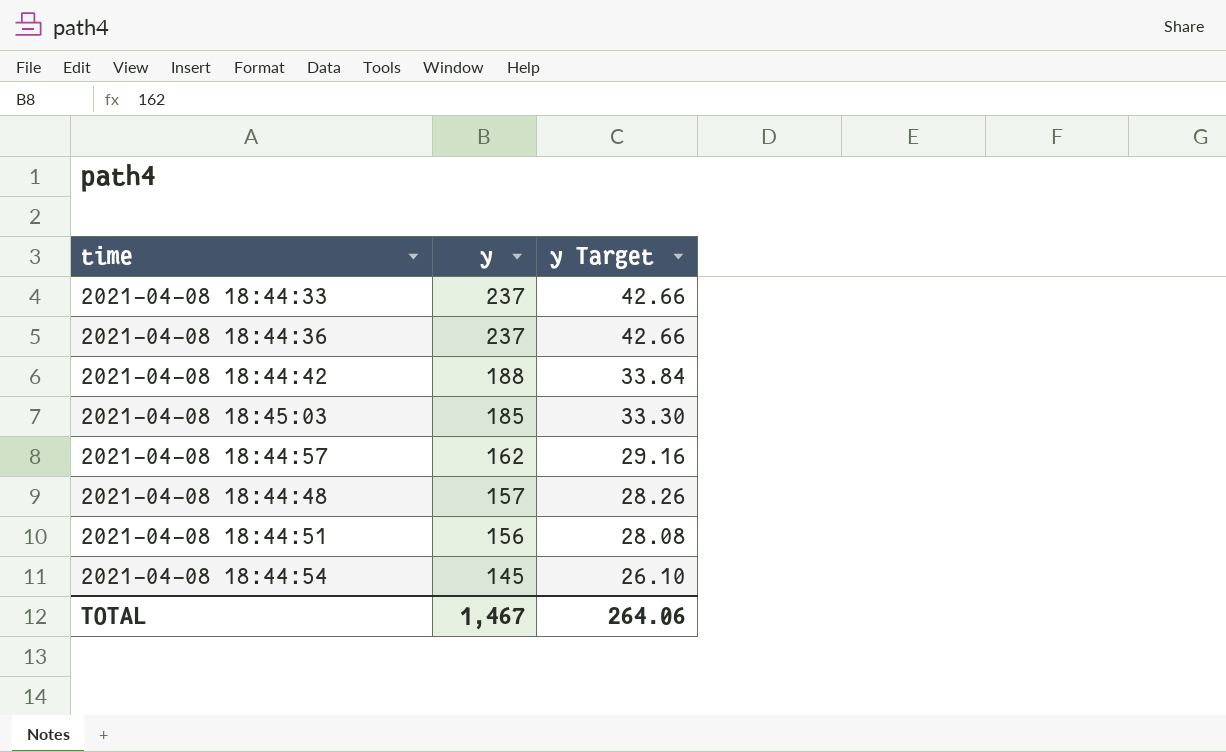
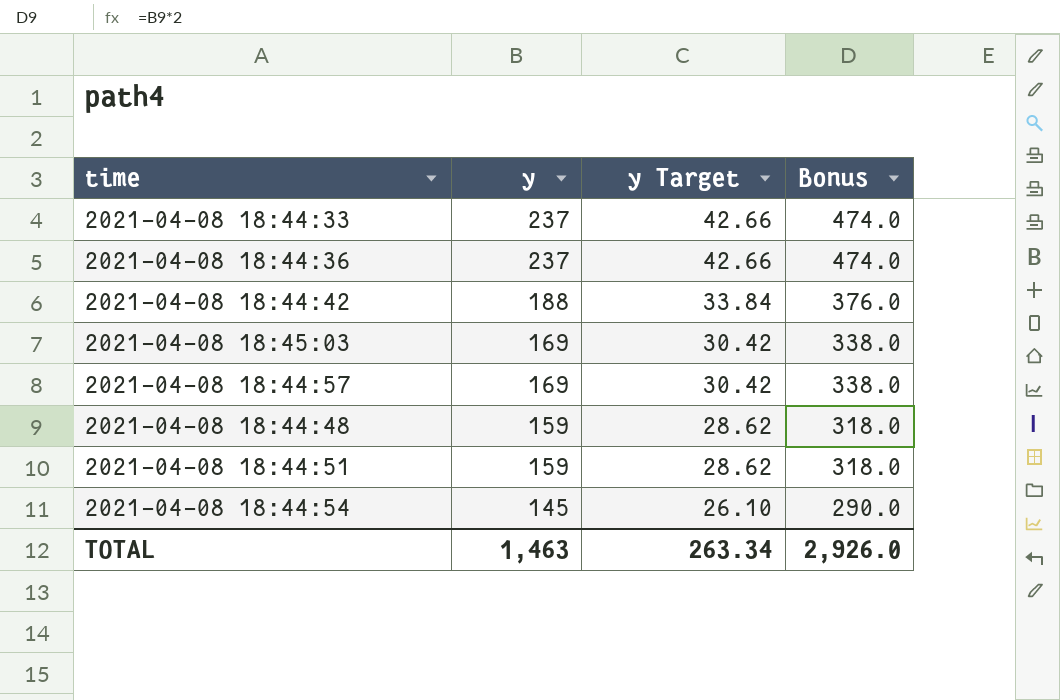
column Bonus | formula: none -> [y] * 2
2021-04-08 18:45:03 | y: 185 -> 169
2021-04-08 18:45:03 | y Target: 33.30 -> 30.42
2021-04-08 18:44:57 | y: 162 -> 169
2021-04-08 18:44:57 | y Target: 29.16 -> 30.42
2021-04-08 18:44:48 | y: 157 -> 159
2021-04-08 18:44:48 | y Target: 28.26 -> 28.62
2021-04-08 18:44:51 | y: 156 -> 159
2021-04-08 18:44:51 | y Target: 28.08 -> 28.62
TOTAL | y: 1,467 -> 1,463
TOTAL | y Target: 264.06 -> 263.34

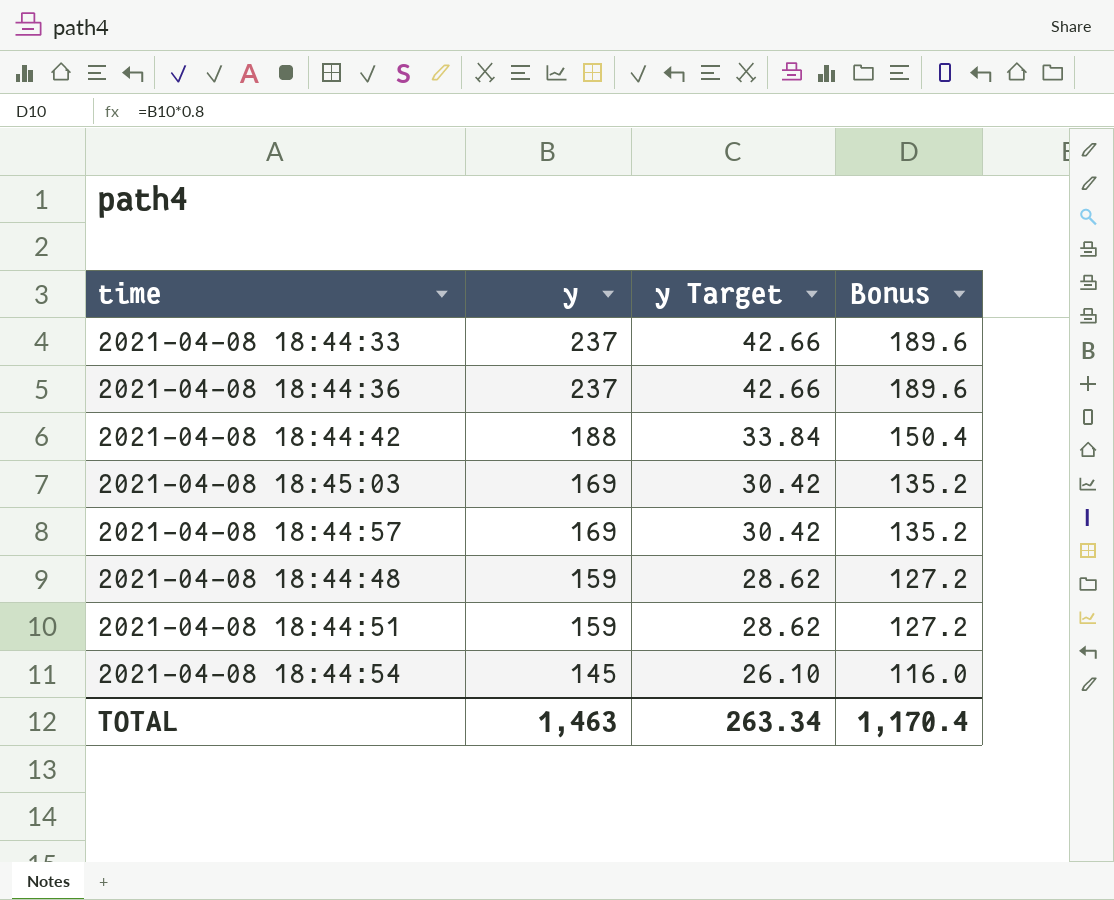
column Bonus | formula: [y] * 2 -> [y] * 0.8
TOTAL | Bonus: 2,926.0 -> 1,170.4

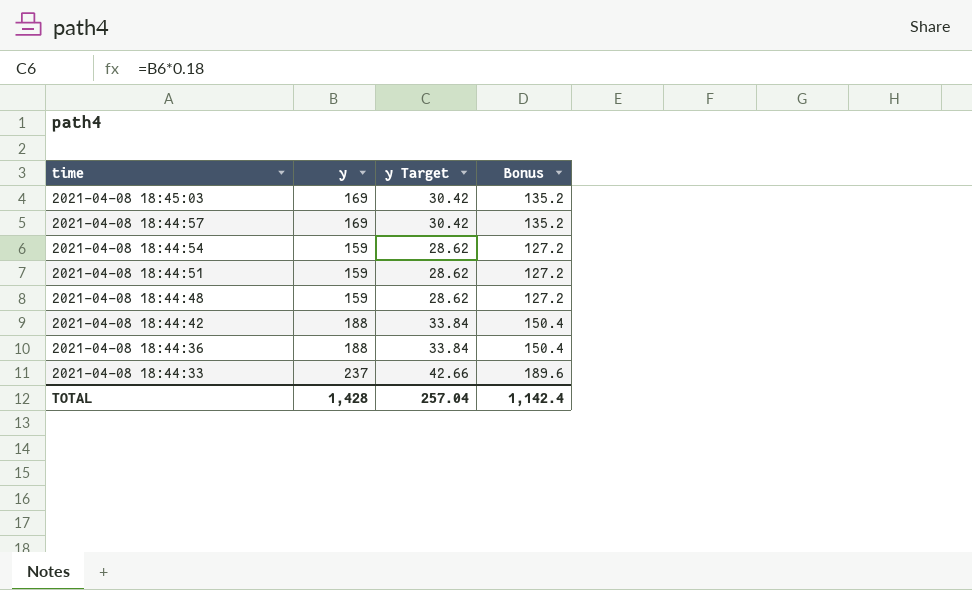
row order: y descending -> time descending
2021-04-08 18:44:54 | y: 145 -> 159
2021-04-08 18:44:54 | y Target: 26.10 -> 28.62
2021-04-08 18:44:54 | Bonus: 116.0 -> 127.2
2021-04-08 18:44:36 | y: 237 -> 188
2021-04-08 18:44:36 | y Target: 42.66 -> 33.84
2021-04-08 18:44:36 | Bonus: 189.6 -> 150.4
TOTAL | y: 1,463 -> 1,428
TOTAL | y Target: 263.34 -> 257.04
TOTAL | Bonus: 1,170.4 -> 1,142.4

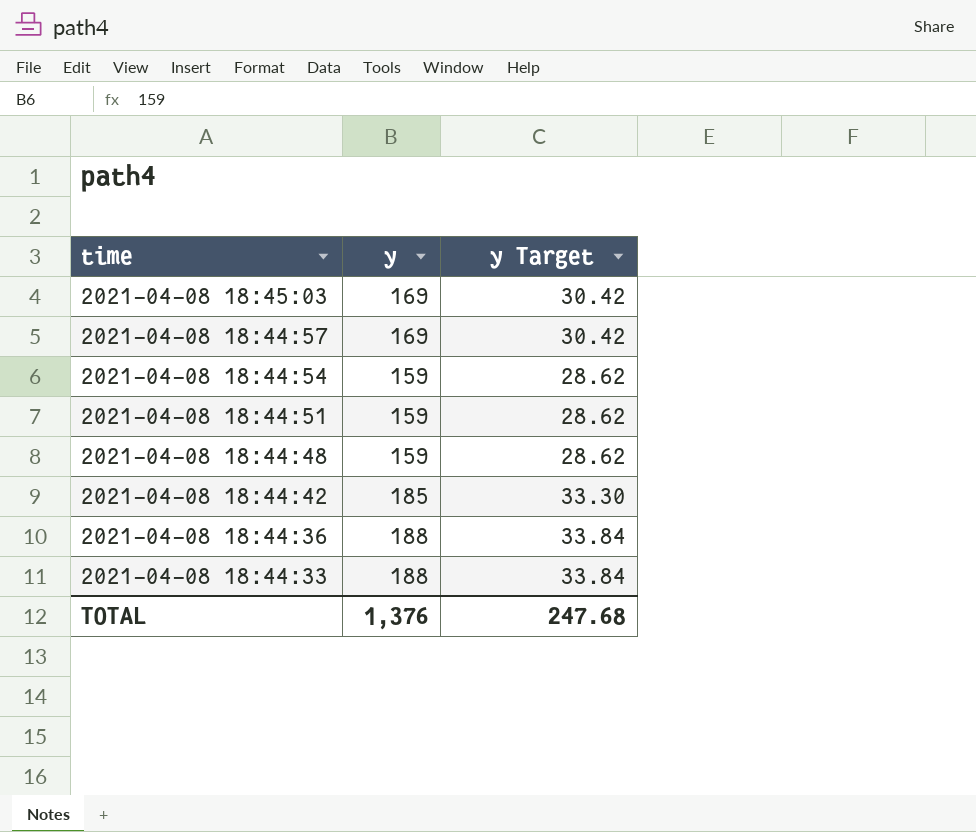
column Bonus | formula: [y] * 0.8 -> none
2021-04-08 18:44:42 | y: 188 -> 185
2021-04-08 18:44:42 | y Target: 33.84 -> 33.30
2021-04-08 18:44:33 | y: 237 -> 188
2021-04-08 18:44:33 | y Target: 42.66 -> 33.84
TOTAL | y: 1,428 -> 1,376
TOTAL | y Target: 257.04 -> 247.68

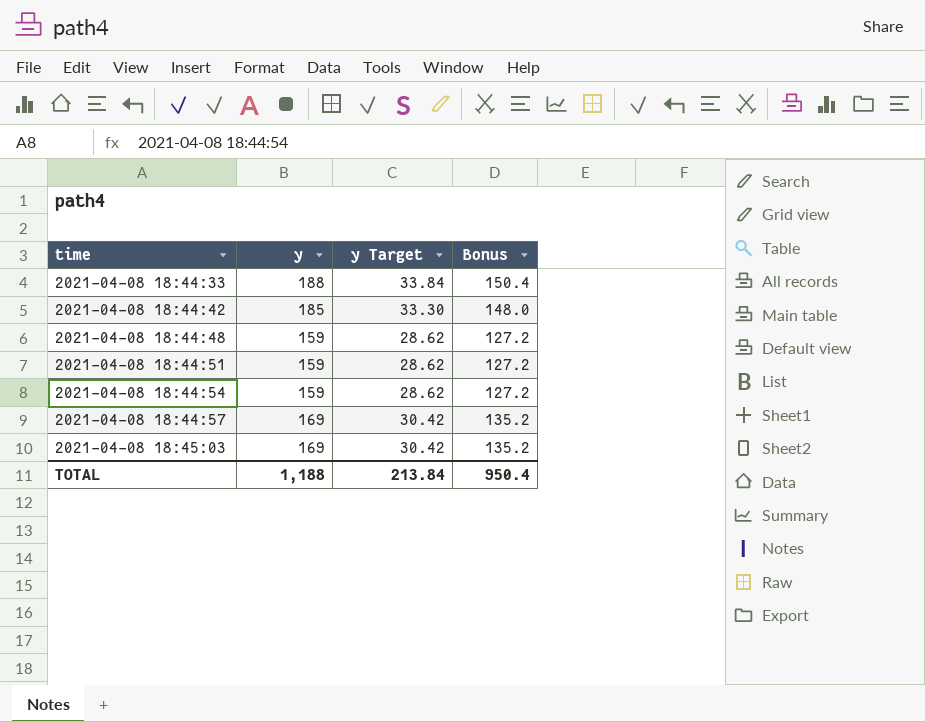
row order: time descending -> time ascending
column Bonus | formula: none -> [y] * 0.8
row 2021-04-08 18:44:36: 188 | 33.84 -> none
TOTAL | y: 1,376 -> 1,188
TOTAL | y Target: 247.68 -> 213.84

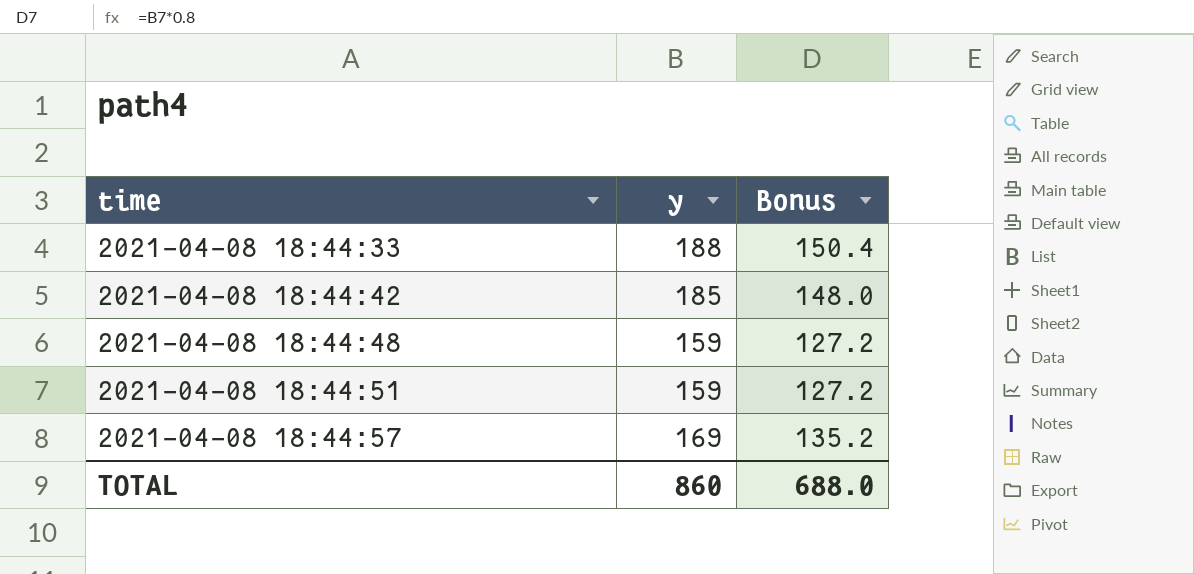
column y Target | formula: [y] * 0.18 -> none
row 2021-04-08 18:44:54: 159 | 28.62 | 127.2 -> none
row 2021-04-08 18:45:03: 169 | 30.42 | 135.2 -> none
TOTAL | y: 1,188 -> 860
TOTAL | Bonus: 950.4 -> 688.0

